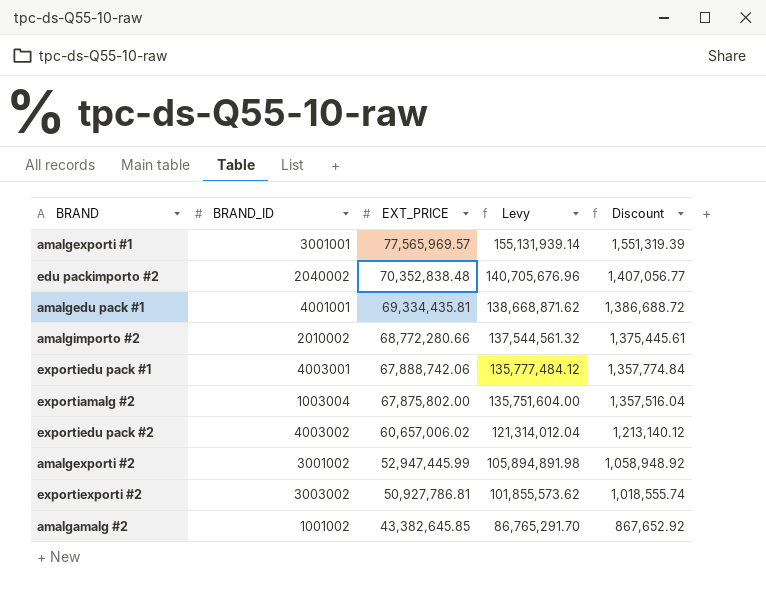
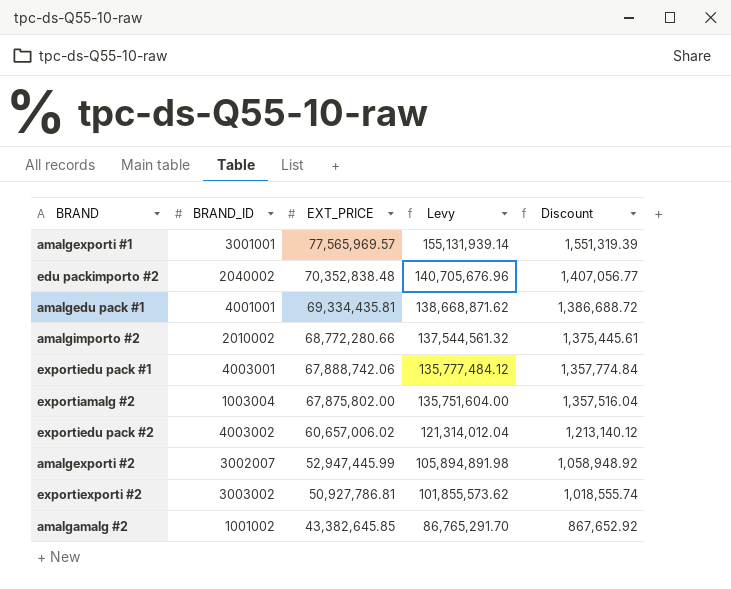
amalgexporti #2 | BRAND_ID: 3001002 -> 3002007

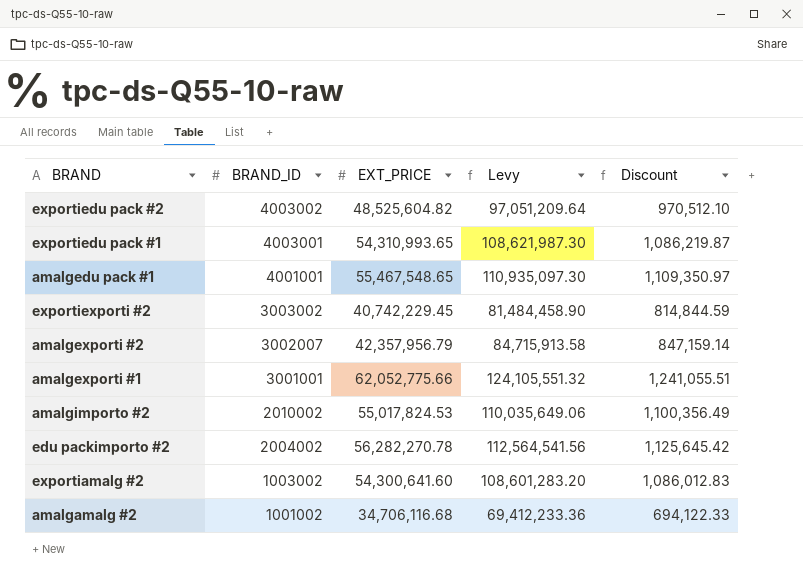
row order: EXT_PRICE descending -> BRAND_ID descending
exportiedu pack #2 | EXT_PRICE: 60,657,006.02 -> 48,525,604.82
exportiedu pack #2 | Levy: 121,314,012.04 -> 97,051,209.64
exportiedu pack #2 | Discount: 1,213,140.12 -> 970,512.10
exportiedu pack #1 | EXT_PRICE: 67,888,742.06 -> 54,310,993.65
exportiedu pack #1 | Levy: 135,777,484.12 -> 108,621,987.30
exportiedu pack #1 | Discount: 1,357,774.84 -> 1,086,219.87
amalgedu pack #1 | EXT_PRICE: 69,334,435.81 -> 55,467,548.65
amalgedu pack #1 | Levy: 138,668,871.62 -> 110,935,097.30
amalgedu pack #1 | Discount: 1,386,688.72 -> 1,109,350.97
exportiexporti #2 | EXT_PRICE: 50,927,786.81 -> 40,742,229.45
exportiexporti #2 | Levy: 101,855,573.62 -> 81,484,458.90
exportiexporti #2 | Discount: 1,018,555.74 -> 814,844.59
amalgexporti #2 | EXT_PRICE: 52,947,445.99 -> 42,357,956.79
amalgexporti #2 | Levy: 105,894,891.98 -> 84,715,913.58
amalgexporti #2 | Discount: 1,058,948.92 -> 847,159.14
amalgexporti #1 | EXT_PRICE: 77,565,969.57 -> 62,052,775.66
amalgexporti #1 | Levy: 155,131,939.14 -> 124,105,551.32
amalgexporti #1 | Discount: 1,551,319.39 -> 1,241,055.51
amalgimporto #2 | EXT_PRICE: 68,772,280.66 -> 55,017,824.53
amalgimporto #2 | Levy: 137,544,561.32 -> 110,035,649.06
amalgimporto #2 | Discount: 1,375,445.61 -> 1,100,356.49
edu packimporto #2 | BRAND_ID: 2040002 -> 2004002
edu packimporto #2 | EXT_PRICE: 70,352,838.48 -> 56,282,270.78
edu packimporto #2 | Levy: 140,705,676.96 -> 112,564,541.56
edu packimporto #2 | Discount: 1,407,056.77 -> 1,125,645.42
exportiamalg #2 | BRAND_ID: 1003004 -> 1003002
exportiamalg #2 | EXT_PRICE: 67,875,802.00 -> 54,300,641.60
exportiamalg #2 | Levy: 135,751,604.00 -> 108,601,283.20
exportiamalg #2 | Discount: 1,357,516.04 -> 1,086,012.83
amalgamalg #2 | EXT_PRICE: 43,382,645.85 -> 34,706,116.68
amalgamalg #2 | Levy: 86,765,291.70 -> 69,412,233.36
amalgamalg #2 | Discount: 867,652.92 -> 694,122.33

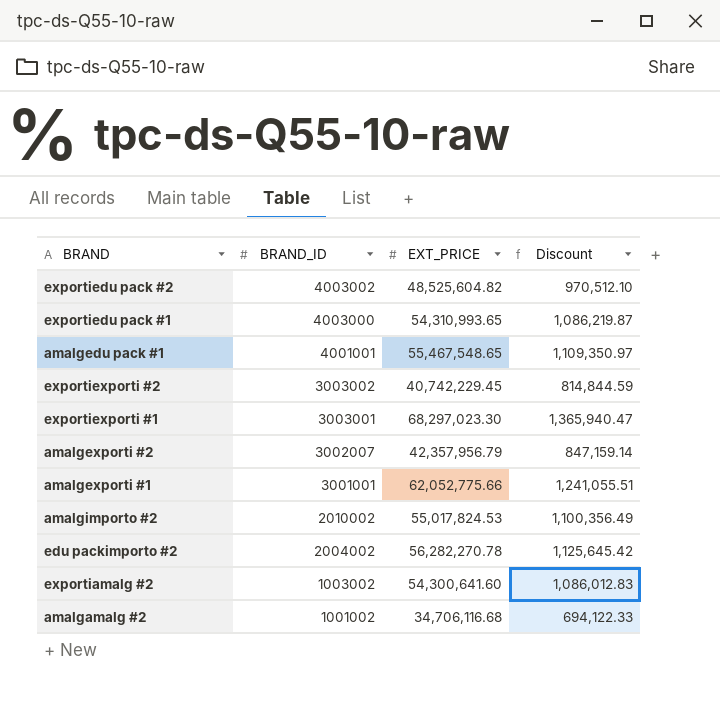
column Levy | formula: [EXT_PRICE] * 2 -> none
exportiedu pack #1 | BRAND_ID: 4003001 -> 4003000
row exportiexporti #1: none -> 3003001 | 68,297,023.30 | 1,365,940.47

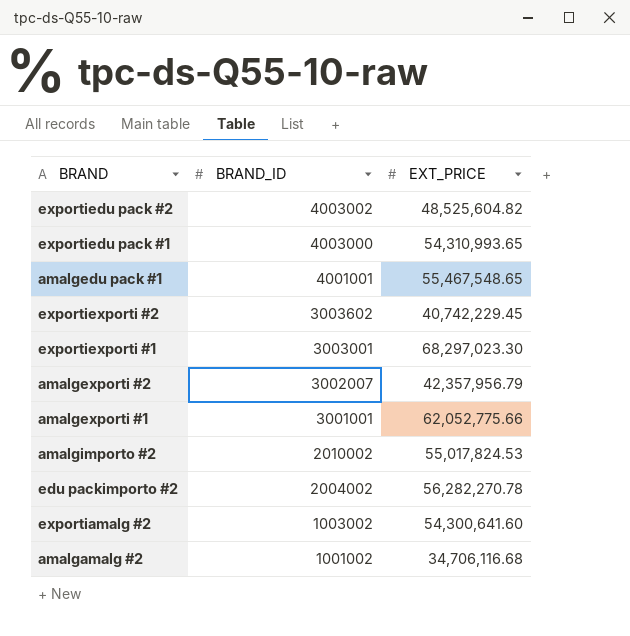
column Discount | formula: [EXT_PRICE] * 0.02 -> none
exportiexporti #2 | BRAND_ID: 3003002 -> 3003602

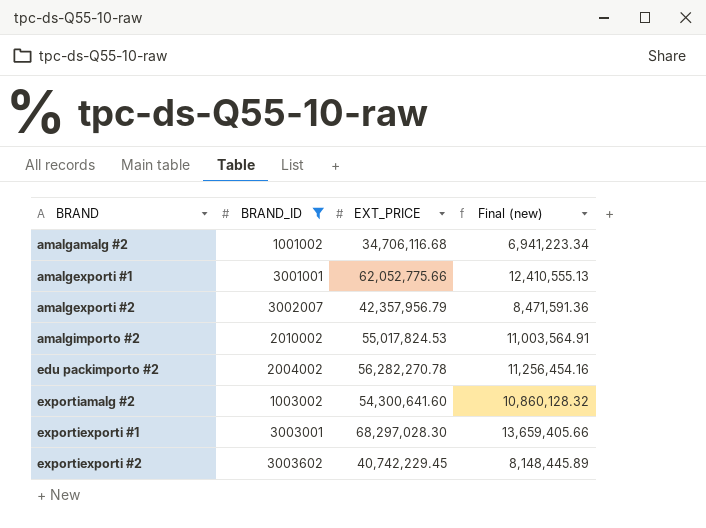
filter: none -> BRAND_ID <= 3003602
row order: BRAND_ID descending -> BRAND ascending
column Final (new) | formula: none -> [EXT_PRICE] * 0.2
exportiexporti #1 | EXT_PRICE: 68,297,023.30 -> 68,297,028.30

